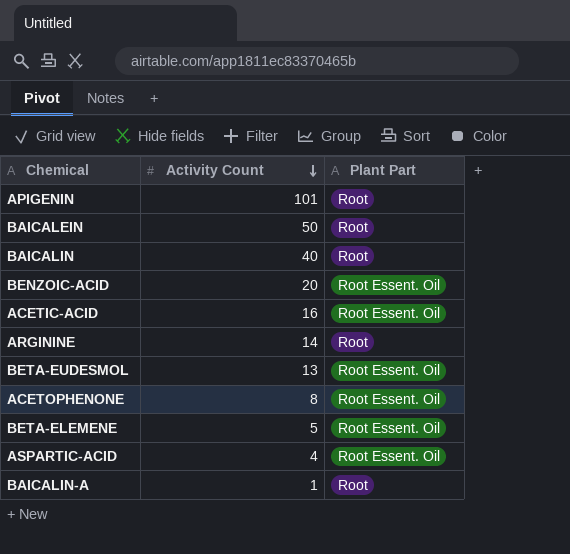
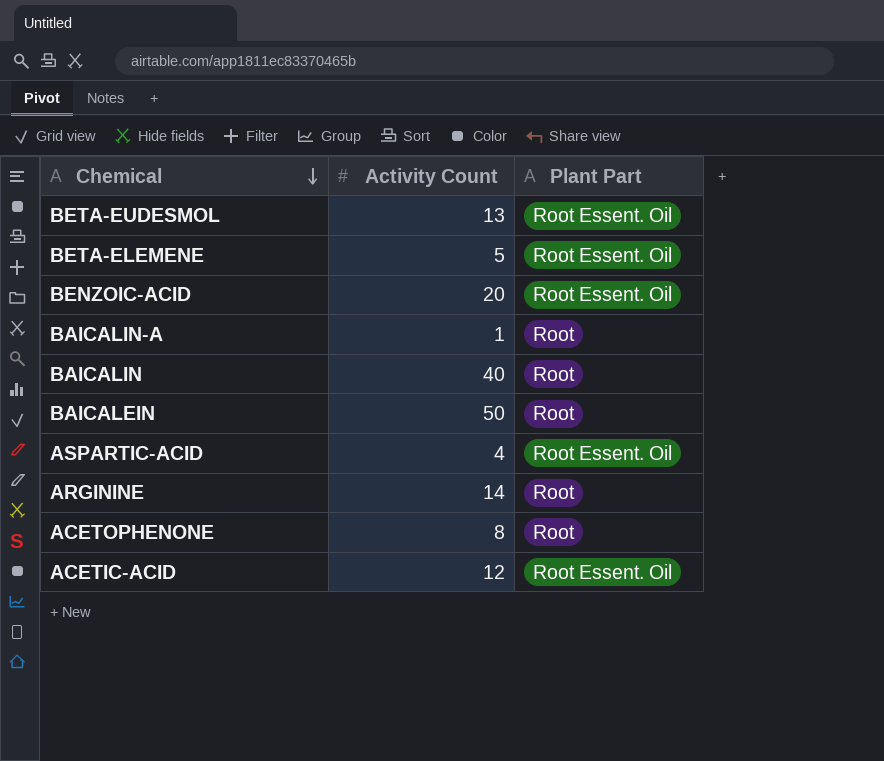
row order: Activity Count descending -> Chemical descending
row APIGENIN: 101 | Root -> none
ACETOPHENONE | Plant Part: Root Essent. Oil -> Root
ACETIC-ACID | Activity Count: 16 -> 12

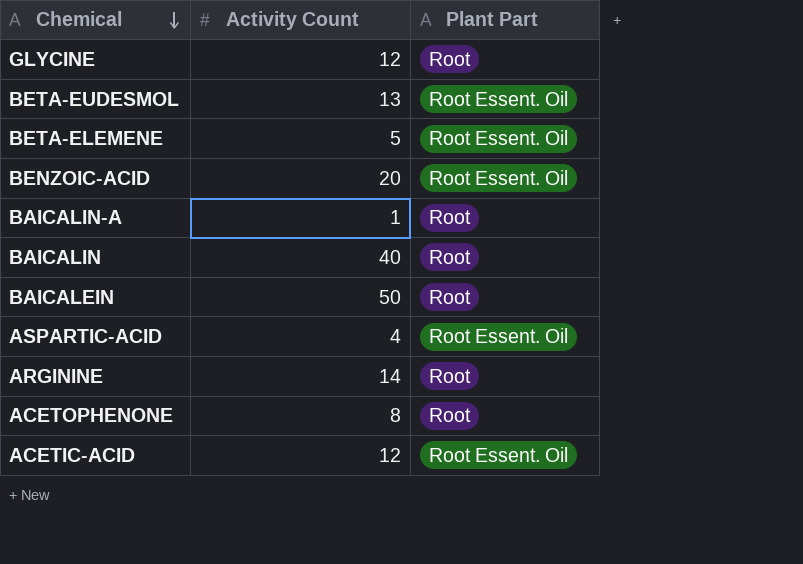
row GLYCINE: none -> 12 | Root

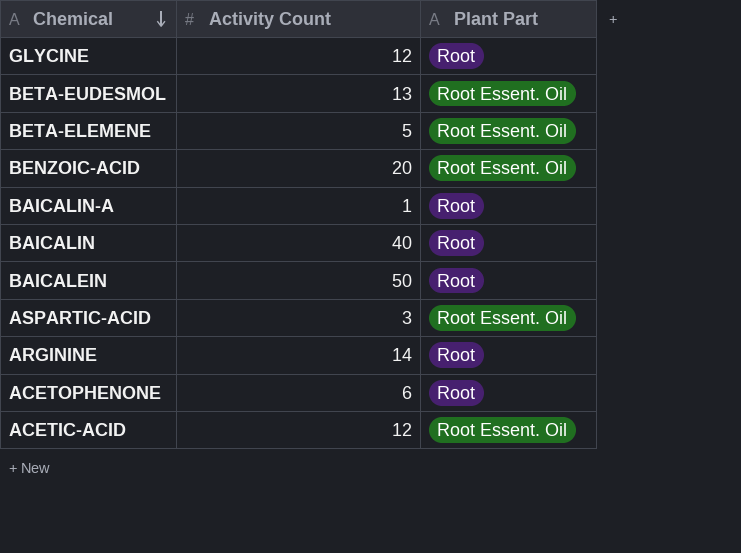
ASPARTIC-ACID | Activity Count: 4 -> 3
ACETOPHENONE | Activity Count: 8 -> 6

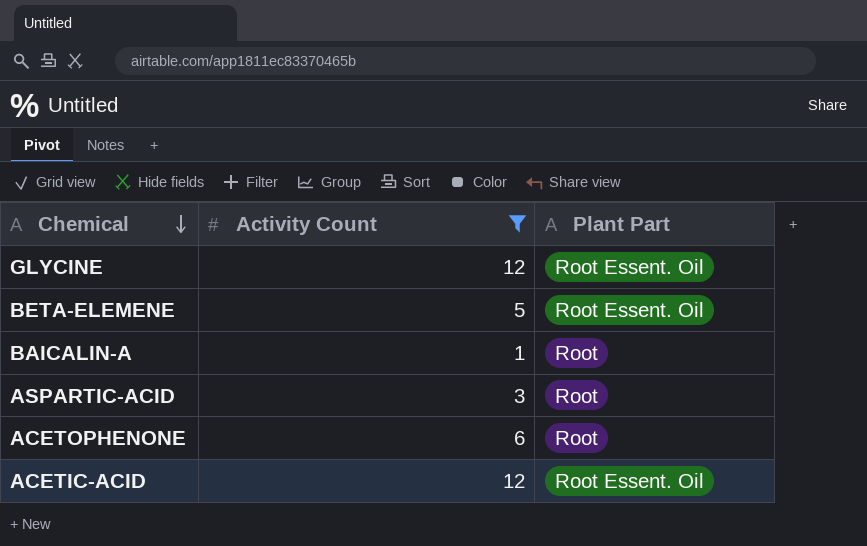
filter: none -> Activity Count <= 12
GLYCINE | Plant Part: Root -> Root Essent. Oil
ASPARTIC-ACID | Plant Part: Root Essent. Oil -> Root

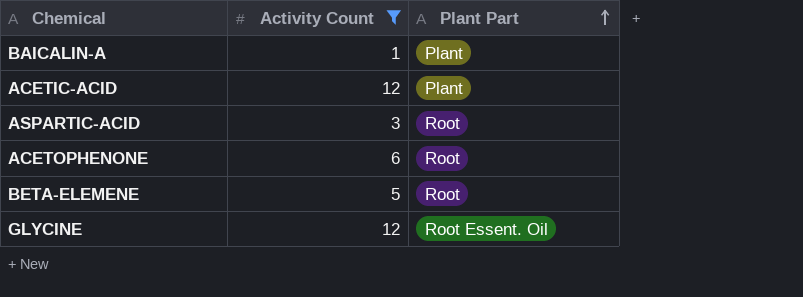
row order: Chemical descending -> Plant Part ascending
BAICALIN-A | Plant Part: Root -> Plant
ACETIC-ACID | Plant Part: Root Essent. Oil -> Plant
BETA-ELEMENE | Plant Part: Root Essent. Oil -> Root

